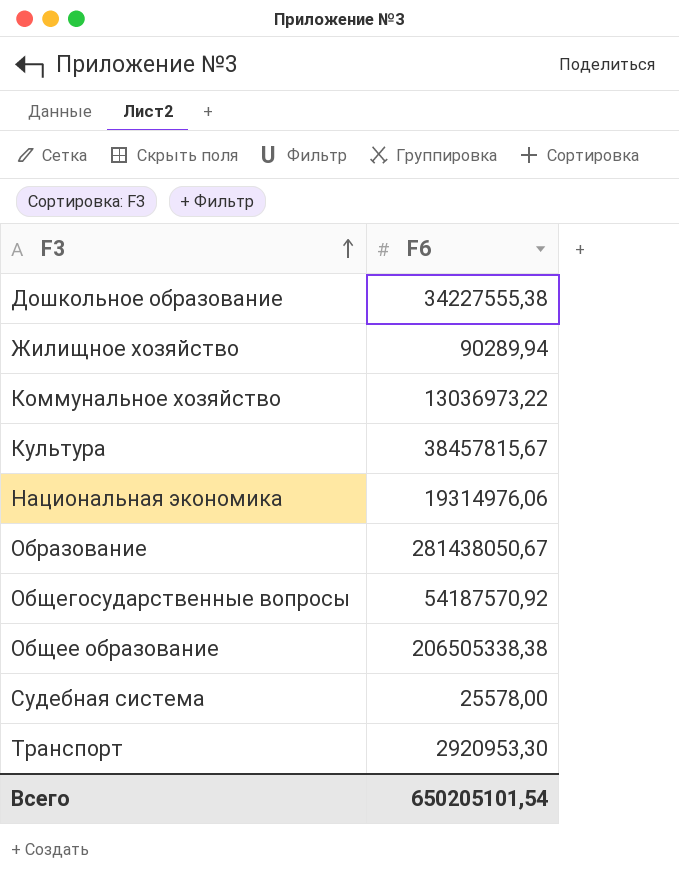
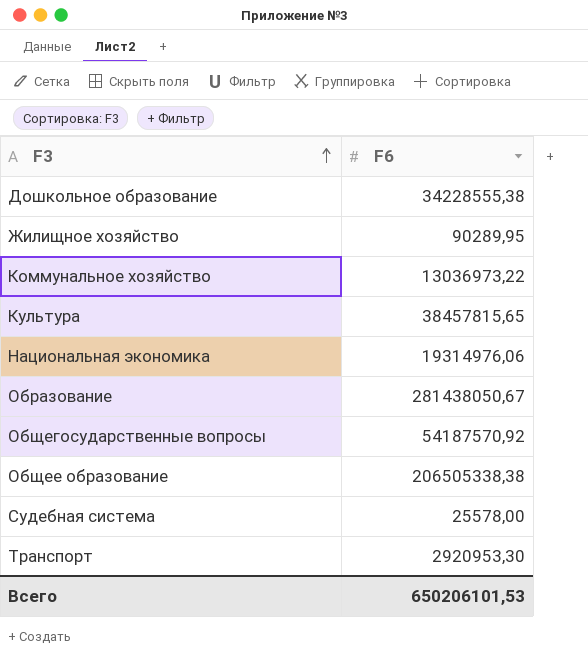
Дошкольное образование | F6: 34227555,38 -> 34228555,38
Жилищное хозяйство | F6: 90289,94 -> 90289,95
Культура | F6: 38457815,67 -> 38457815,65
Всего | F6: 650205101,54 -> 650206101,53

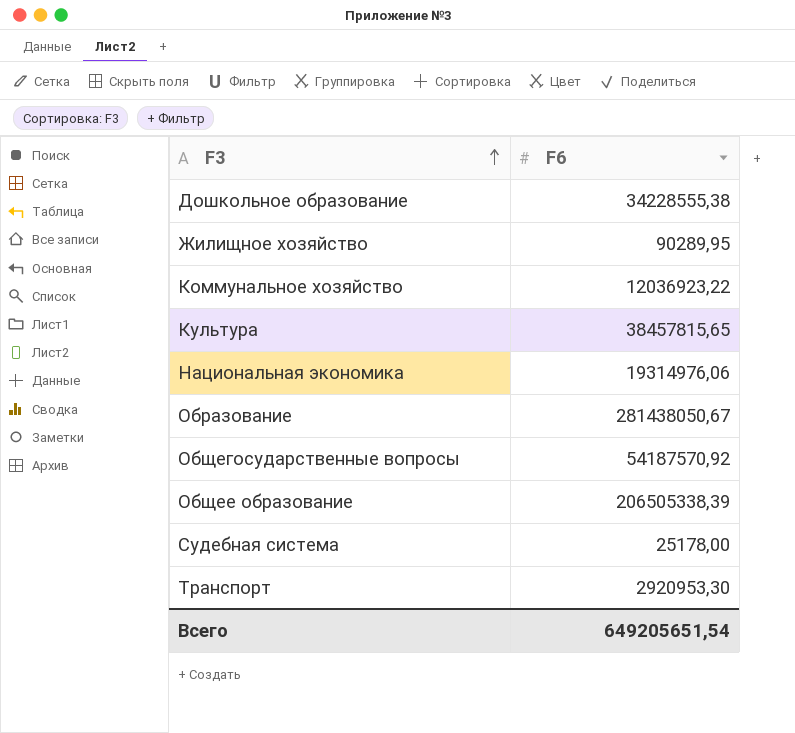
Коммунальное хозяйство | F6: 13036973,22 -> 12036923,22
Общее образование | F6: 206505338,38 -> 206505338,39
Судебная система | F6: 25578,00 -> 25178,00
Всего | F6: 650206101,53 -> 649205651,54

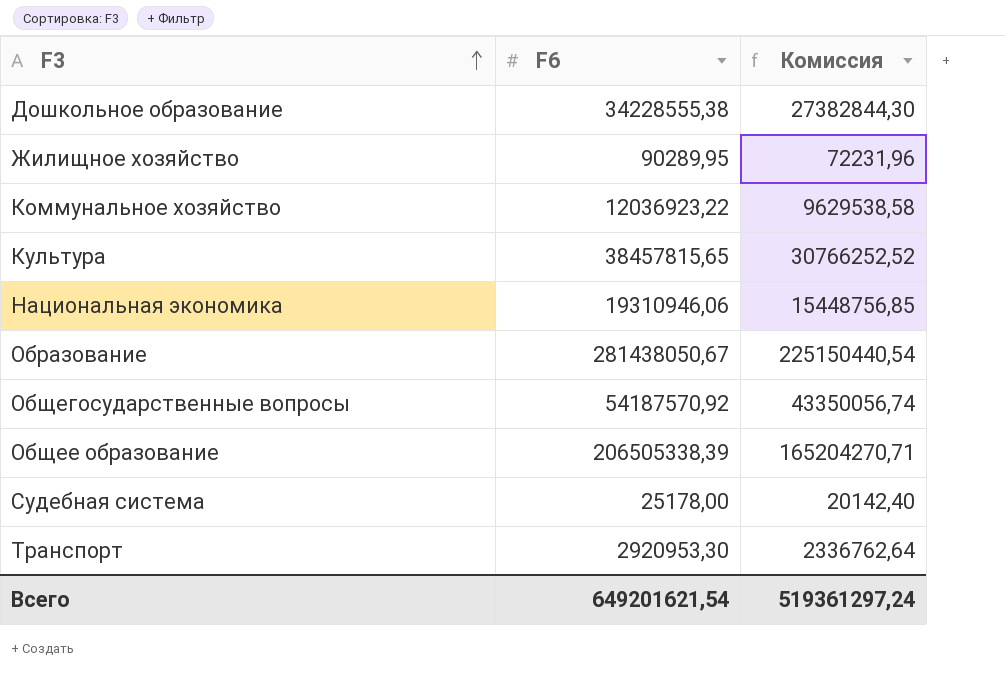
column Комиссия | formula: none -> [F6] * 0,8
Национальная экономика | F6: 19314976,06 -> 19310946,06
Всего | F6: 649205651,54 -> 649201621,54

